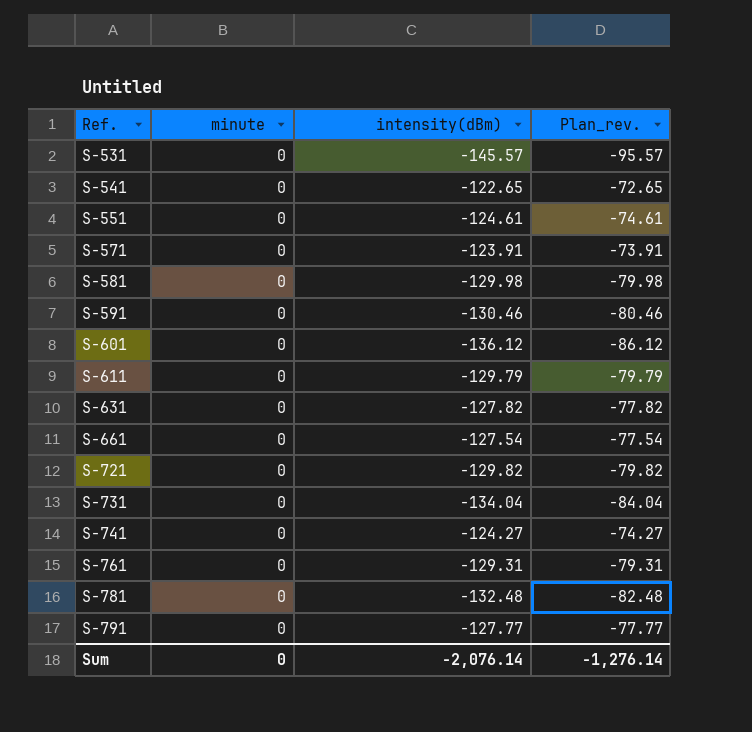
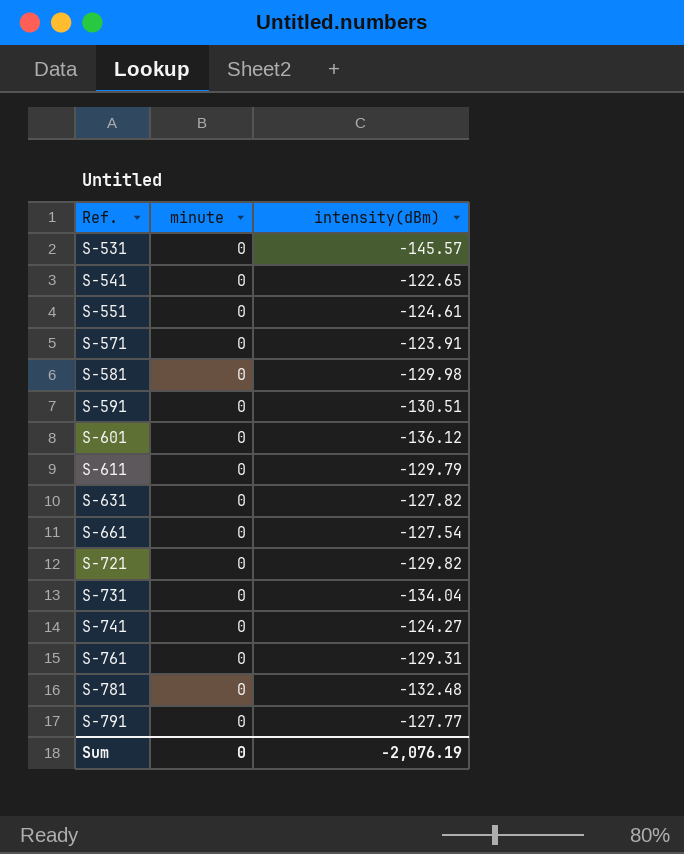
column Plan_rev. | formula: [intensity(dBm)] + 50 -> none
S-591 | intensity(dBm): -130.46 -> -130.51
Sum | intensity(dBm): -2,076.14 -> -2,076.19

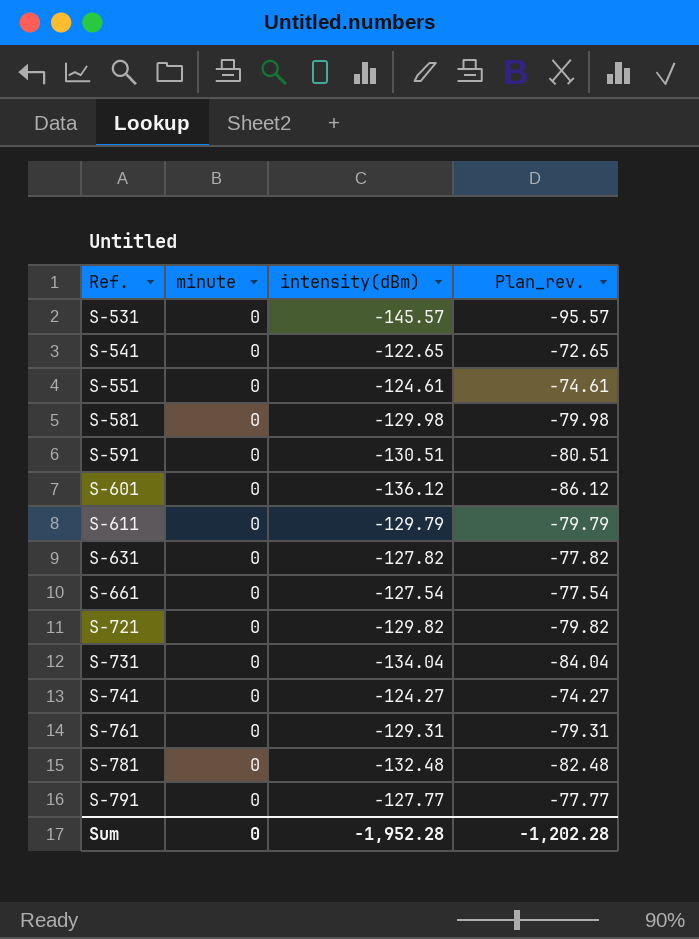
column Plan_rev. | formula: none -> [intensity(dBm)] + 50
row S-571: 0 | -123.91 -> none
Sum | intensity(dBm): -2,076.19 -> -1,952.28

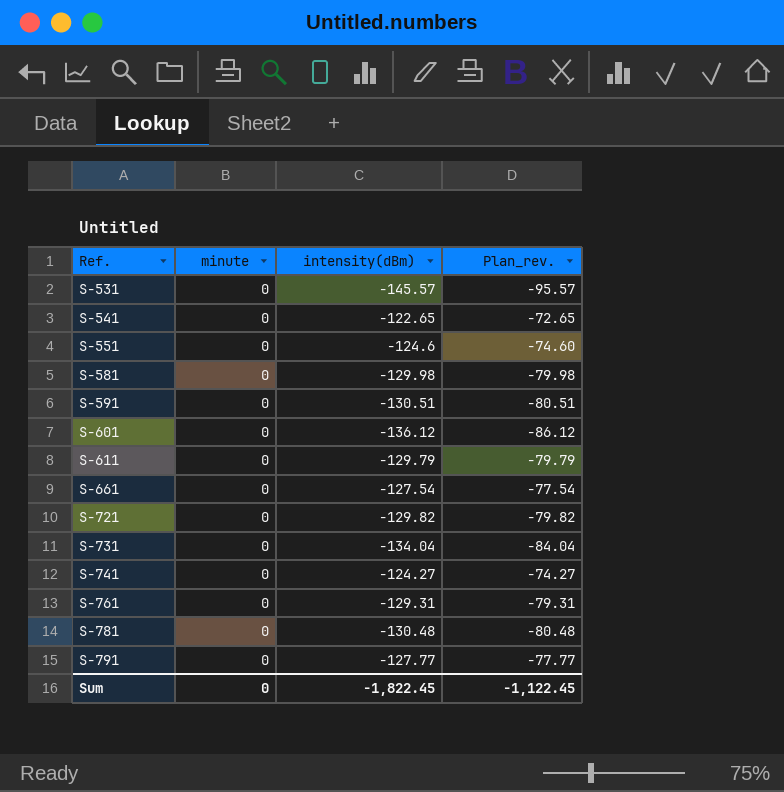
row S-631: 0 | -127.82 | -77.82 -> none
S-551 | intensity(dBm): -124.61 -> -124.6
S-551 | Plan_rev.: -74.61 -> -74.60
S-781 | intensity(dBm): -132.48 -> -130.48
S-781 | Plan_rev.: -82.48 -> -80.48
Sum | intensity(dBm): -1,952.28 -> -1,822.45
Sum | Plan_rev.: -1,202.28 -> -1,122.45

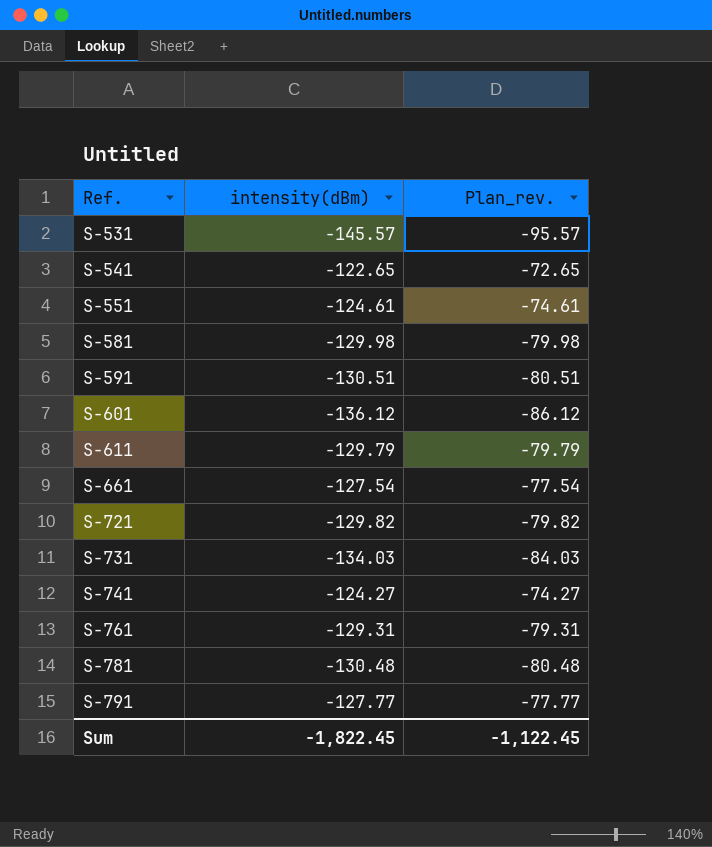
column minute | position: 2 -> none
S-551 | intensity(dBm): -124.6 -> -124.61
S-551 | Plan_rev.: -74.60 -> -74.61
S-731 | intensity(dBm): -134.04 -> -134.03
S-731 | Plan_rev.: -84.04 -> -84.03

